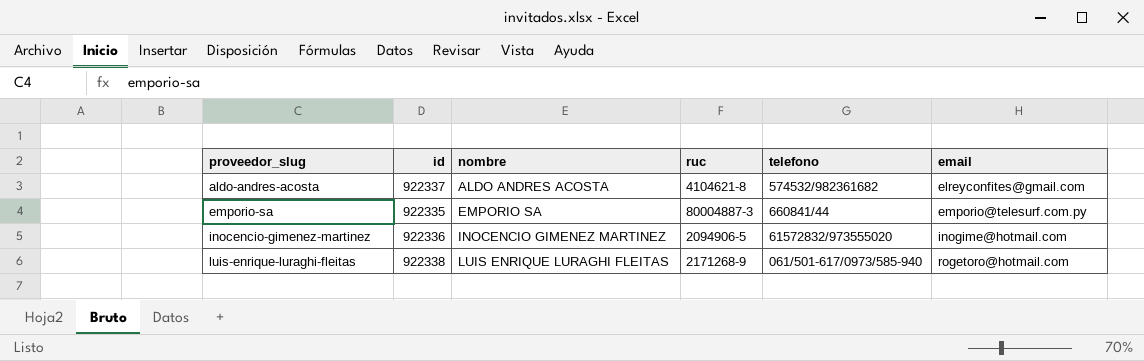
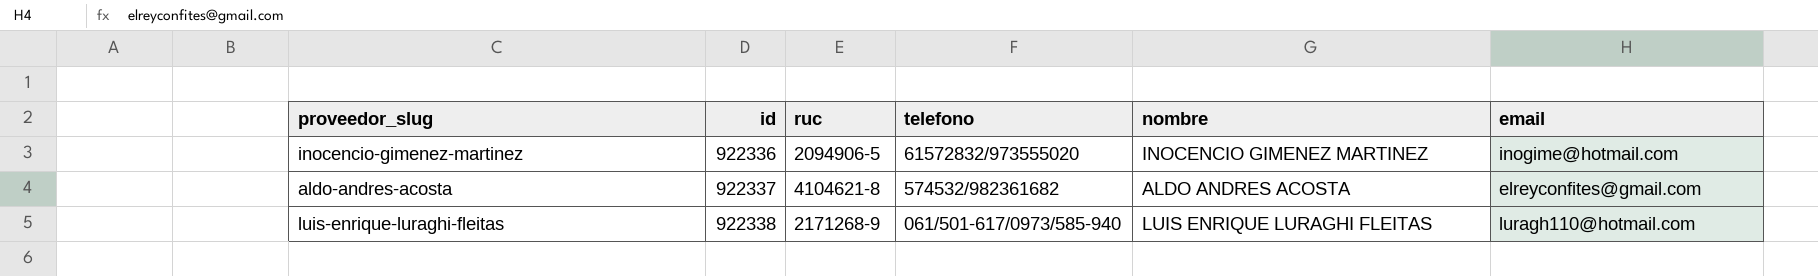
row order: proveedor_slug ascending -> id ascending
column nombre | position: 3 -> 5
row emporio-sa: 922335 | EMPORIO SA | 80004887-3 | 660841/44 | emporio@telesurf.com.py -> none
luis-enrique-luraghi-fleitas | email: rogetoro@hotmail.com -> luragh110@hotmail.com

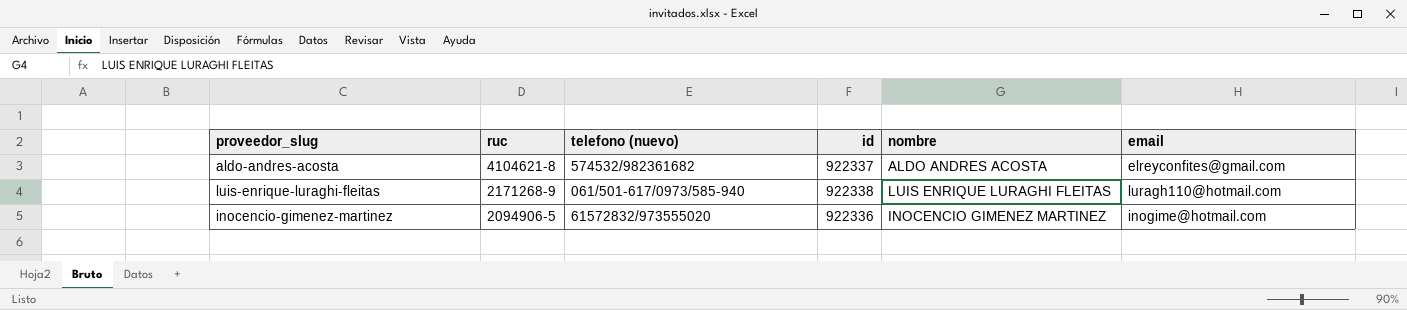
row order: id ascending -> ruc descending
column name: telefono -> telefono (nuevo)
column id | position: 2 -> 4

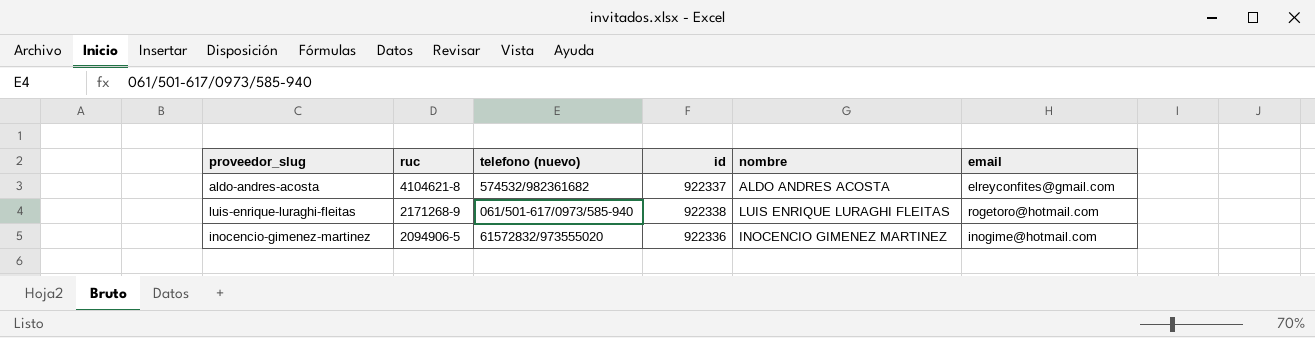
luis-enrique-luraghi-fleitas | email: luragh110@hotmail.com -> rogetoro@hotmail.com

